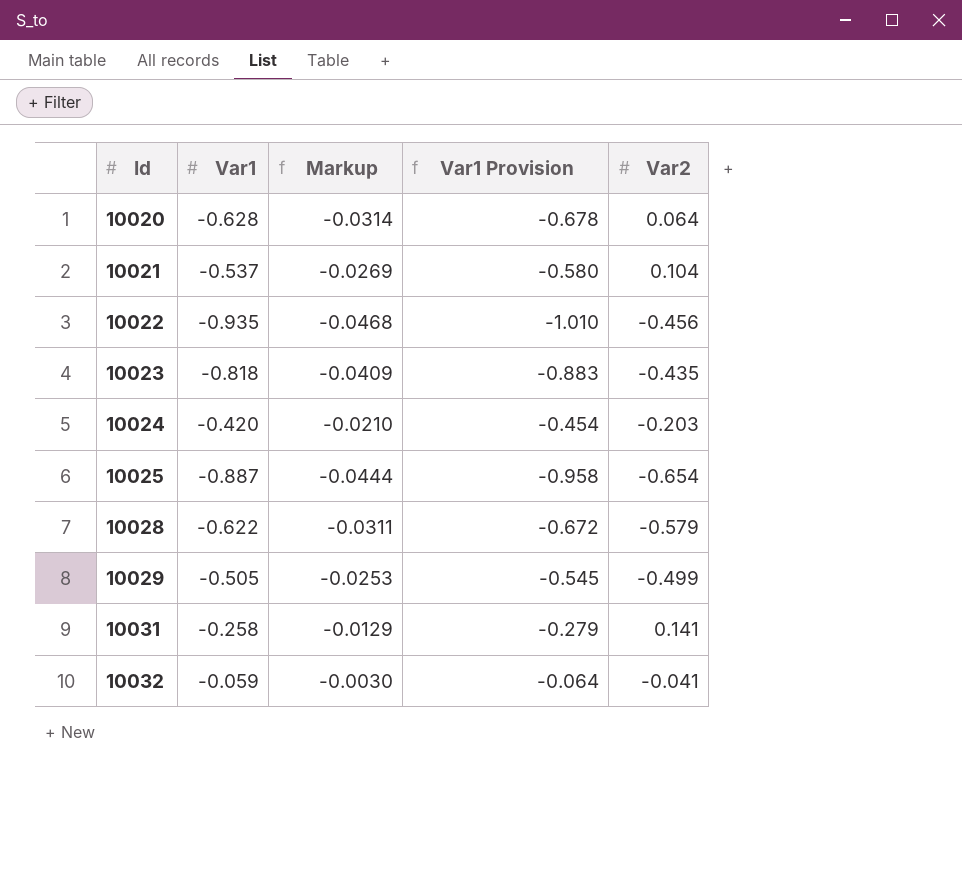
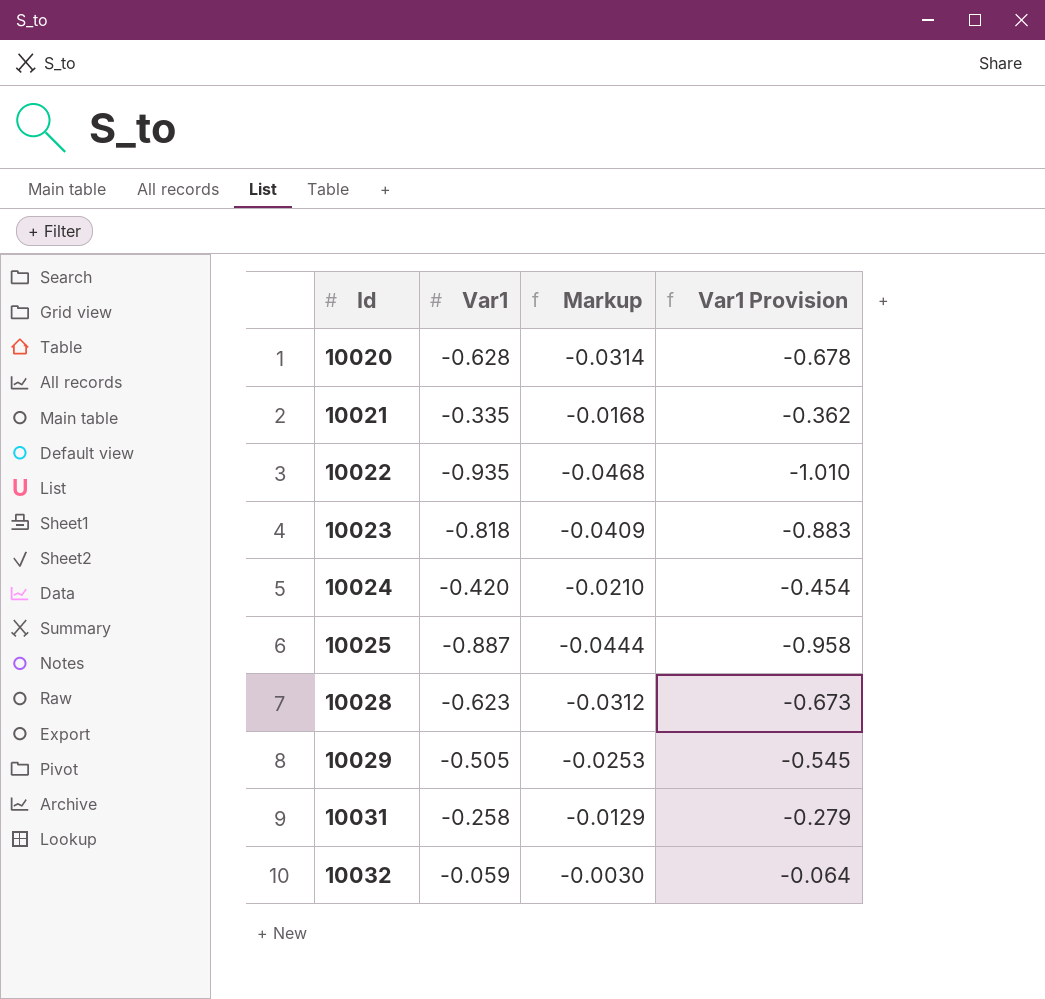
column Var2 | position: 5 -> none
10021 | Var1: -0.537 -> -0.335
10021 | Markup: -0.0269 -> -0.0168
10021 | Var1 Provision: -0.580 -> -0.362
10028 | Var1: -0.622 -> -0.623
10028 | Markup: -0.0311 -> -0.0312
10028 | Var1 Provision: -0.672 -> -0.673

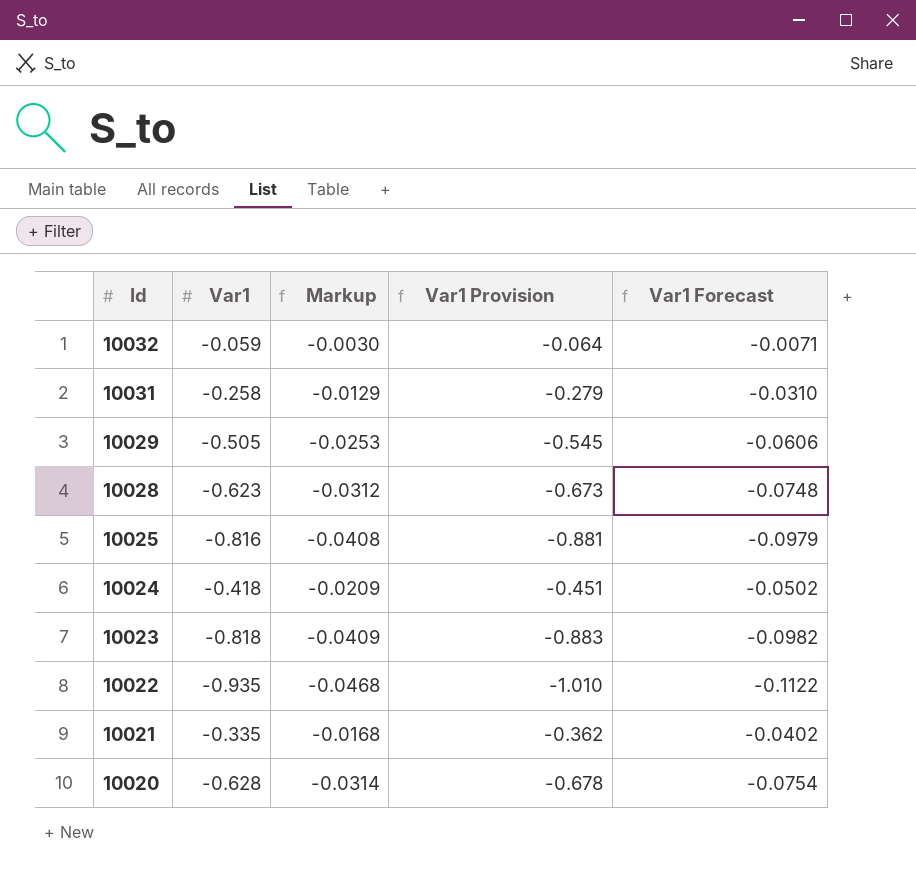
row order: Id ascending -> Id descending
column Var1 Forecast | formula: none -> [Var1] * 0.12
10025 | Var1: -0.887 -> -0.816
10025 | Markup: -0.0444 -> -0.0408
10025 | Var1 Provision: -0.958 -> -0.881
10024 | Var1: -0.420 -> -0.418
10024 | Markup: -0.0210 -> -0.0209
10024 | Var1 Provision: -0.454 -> -0.451

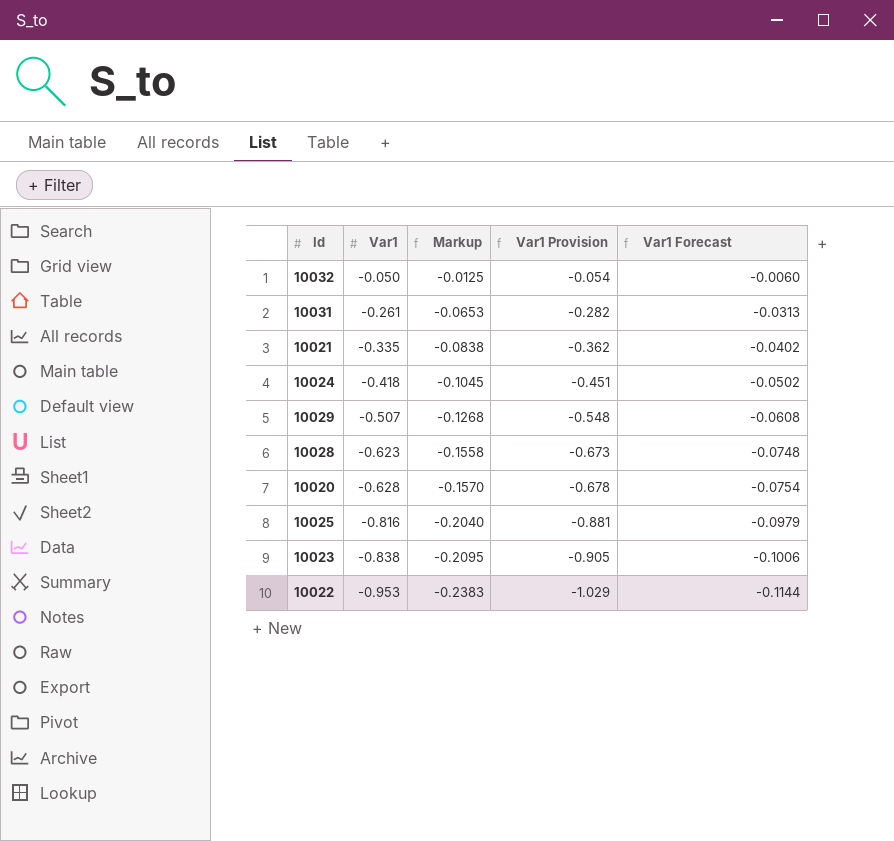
row order: Id descending -> Var1 descending
column Markup | formula: [Var1] * 0.05 -> [Var1] * 0.25
10032 | Var1: -0.059 -> -0.050
10032 | Var1 Provision: -0.064 -> -0.054
10032 | Var1 Forecast: -0.0071 -> -0.0060
10031 | Var1: -0.258 -> -0.261
10031 | Var1 Provision: -0.279 -> -0.282
10031 | Var1 Forecast: -0.0310 -> -0.0313
10029 | Var1: -0.505 -> -0.507
10029 | Var1 Provision: -0.545 -> -0.548
10029 | Var1 Forecast: -0.0606 -> -0.0608
10023 | Var1: -0.818 -> -0.838
10023 | Var1 Provision: -0.883 -> -0.905
10023 | Var1 Forecast: -0.0982 -> -0.1006
10022 | Var1: -0.935 -> -0.953
10022 | Var1 Provision: -1.010 -> -1.029
10022 | Var1 Forecast: -0.1122 -> -0.1144

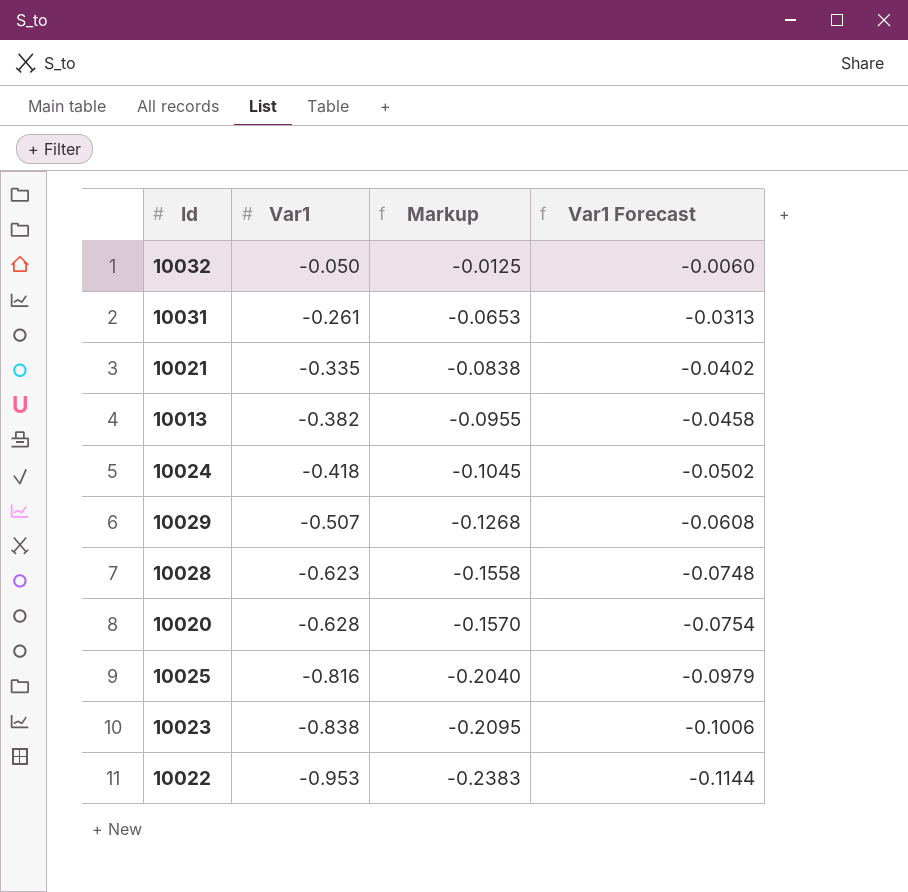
column Var1 Provision | formula: [Var1] * 1.08 -> none
row 10013: none -> -0.382 | -0.0955 | -0.0458

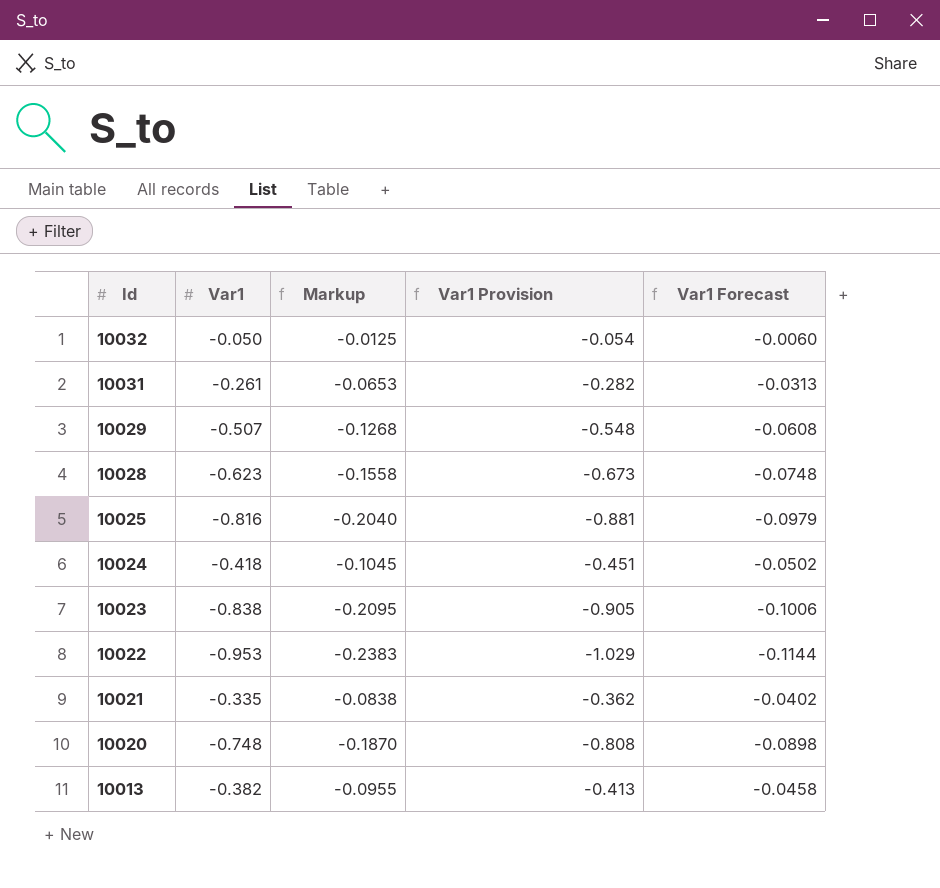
row order: Var1 descending -> Id descending
column Var1 Provision | formula: none -> [Var1] * 1.08
10020 | Var1: -0.628 -> -0.748
10020 | Markup: -0.1570 -> -0.1870
10020 | Var1 Forecast: -0.0754 -> -0.0898

